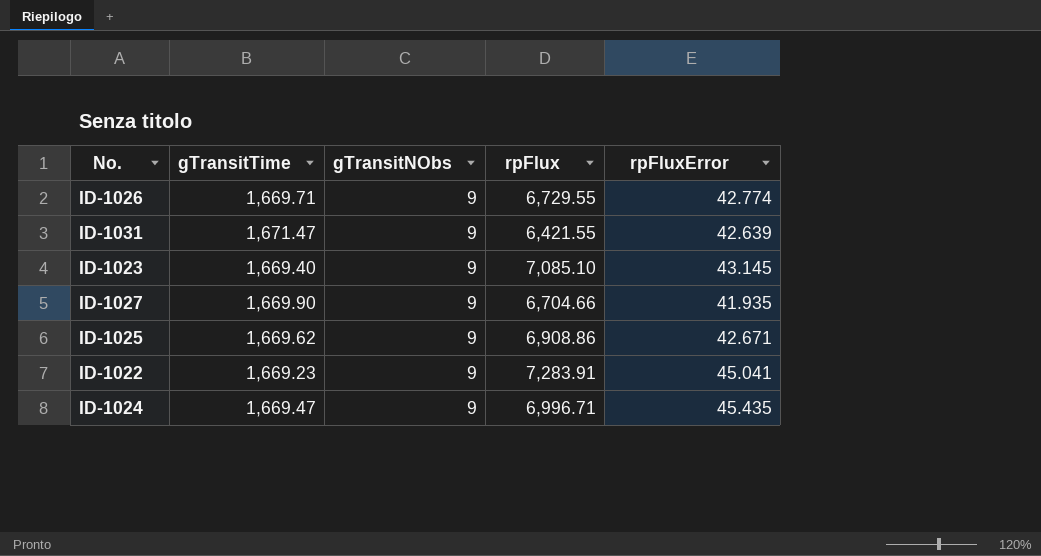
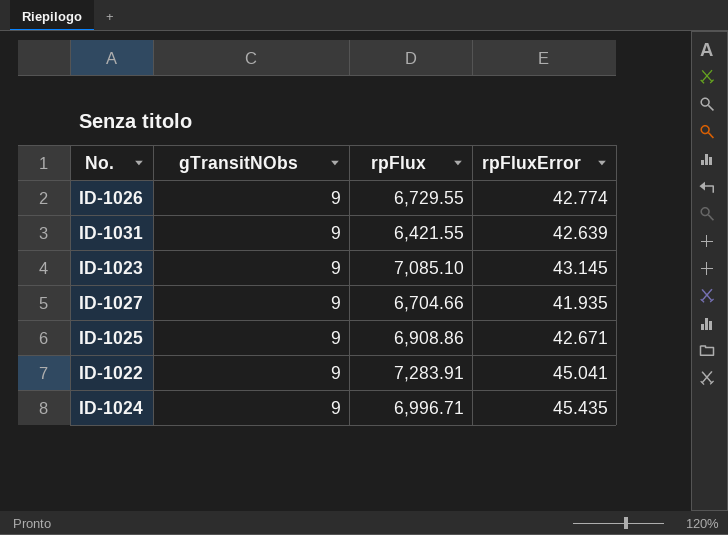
column gTransitTime | position: 2 -> none

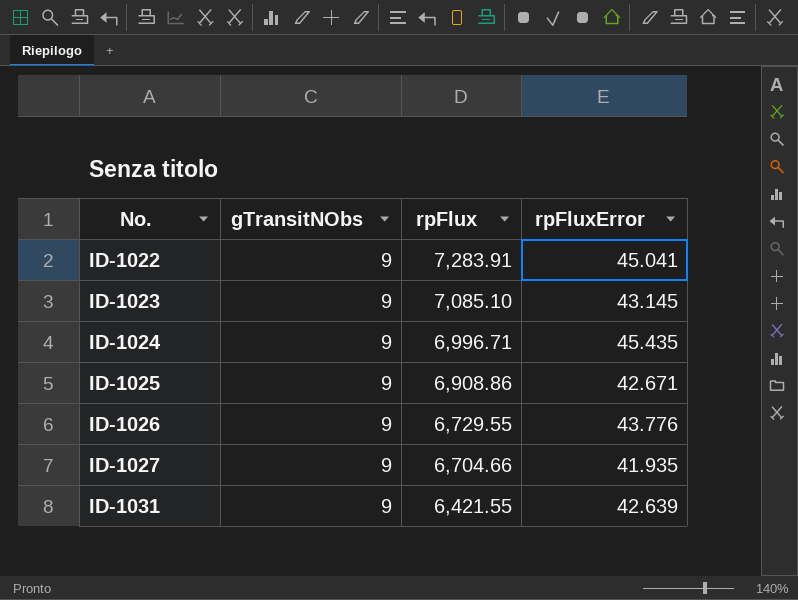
row order: none -> No. ascending
ID-1026 | rpFluxError: 42.774 -> 43.776

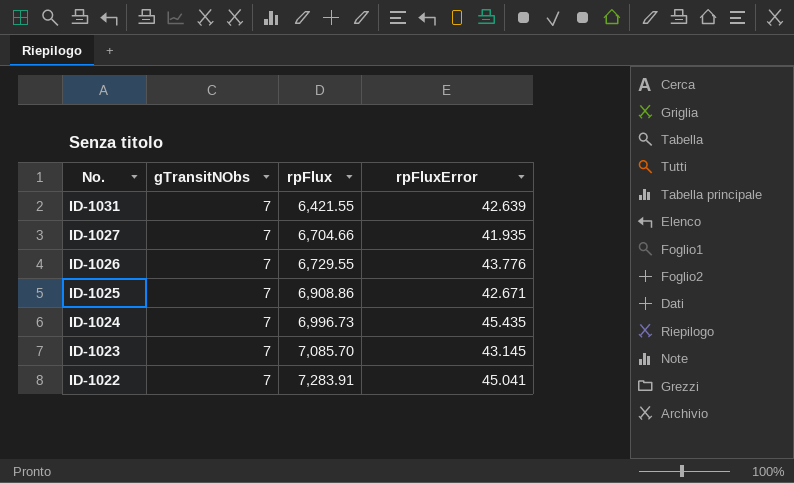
row order: No. ascending -> No. descending
ID-1031 | gTransitNObs: 9 -> 7
ID-1027 | gTransitNObs: 9 -> 7
ID-1026 | gTransitNObs: 9 -> 7
ID-1025 | gTransitNObs: 9 -> 7
ID-1024 | gTransitNObs: 9 -> 7
ID-1024 | rpFlux: 6,996.71 -> 6,996.73
ID-1023 | gTransitNObs: 9 -> 7
ID-1023 | rpFlux: 7,085.10 -> 7,085.70
ID-1022 | gTransitNObs: 9 -> 7

